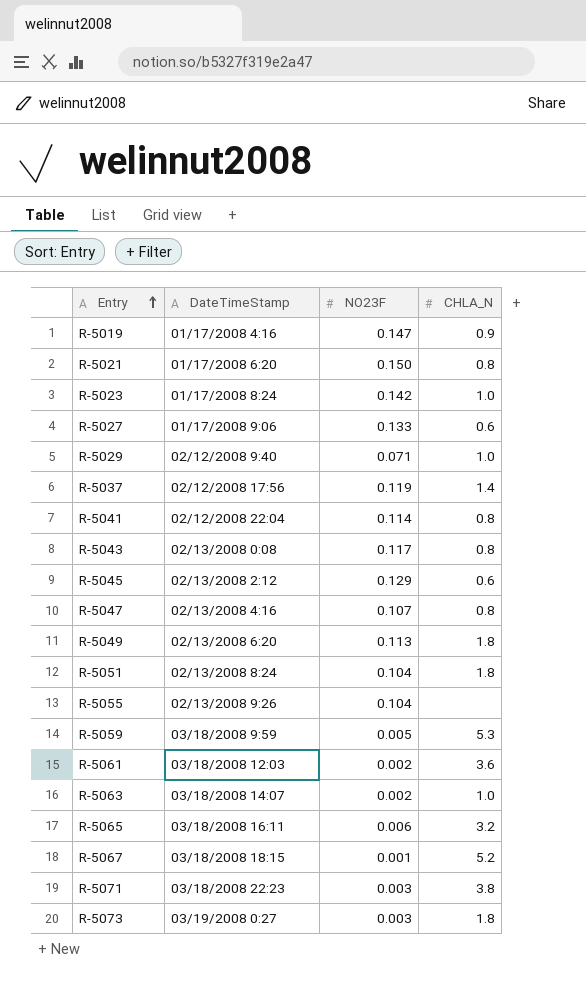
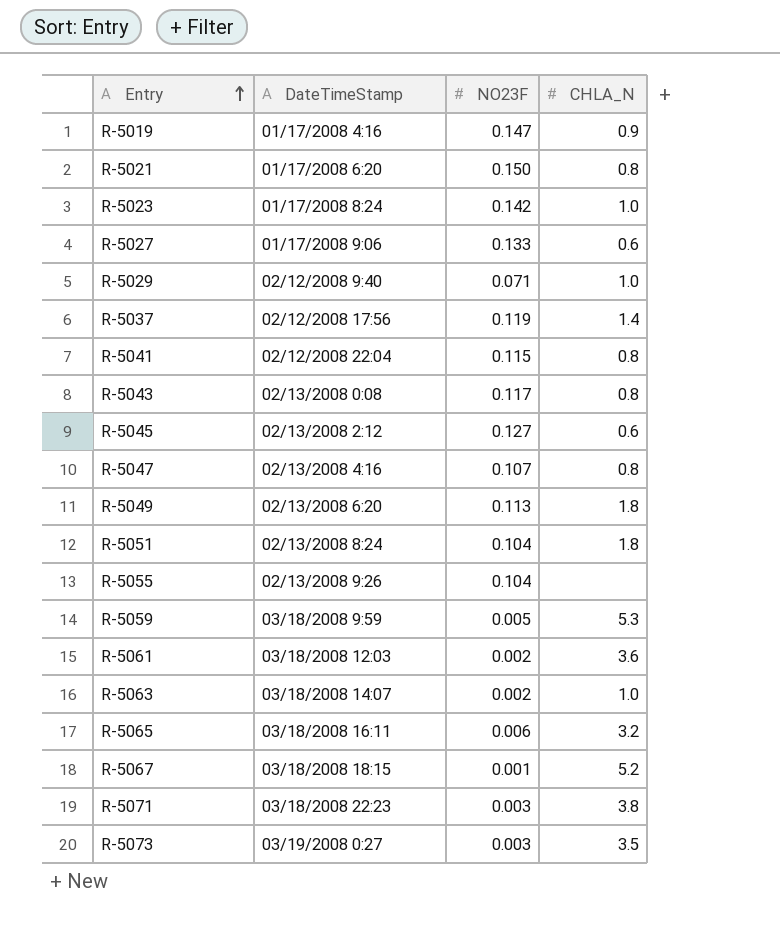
R-5041 | NO23F: 0.114 -> 0.115
R-5045 | NO23F: 0.129 -> 0.127
R-5073 | CHLA_N: 1.8 -> 3.5

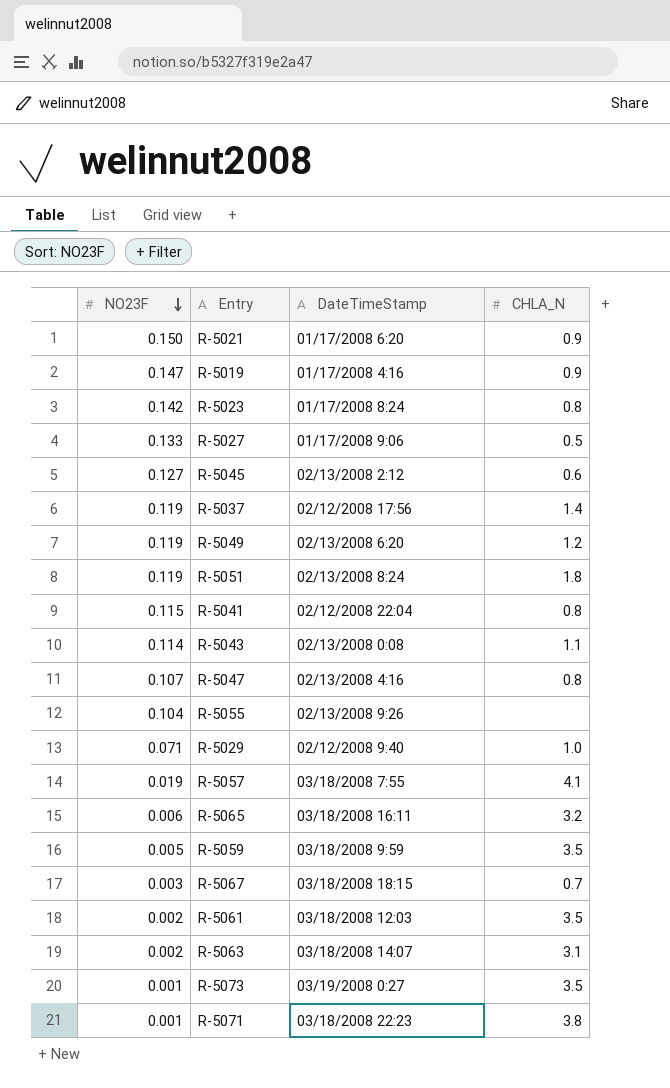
row order: Entry ascending -> NO23F descending
column NO23F | position: 3 -> 1
R-5021 | CHLA_N: 0.8 -> 0.9
R-5023 | CHLA_N: 1.0 -> 0.8
R-5027 | CHLA_N: 0.6 -> 0.5
R-5049 | NO23F: 0.113 -> 0.119
R-5049 | CHLA_N: 1.8 -> 1.2
R-5051 | NO23F: 0.104 -> 0.119
R-5043 | NO23F: 0.117 -> 0.114
R-5043 | CHLA_N: 0.8 -> 1.1
row R-5057: none -> 0.019 | 03/18/2008 7:55 | 4.1
R-5059 | CHLA_N: 5.3 -> 3.5
R-5067 | NO23F: 0.001 -> 0.003
R-5067 | CHLA_N: 5.2 -> 0.7
R-5061 | CHLA_N: 3.6 -> 3.5
R-5063 | CHLA_N: 1.0 -> 3.1
R-5073 | NO23F: 0.003 -> 0.001
R-5071 | NO23F: 0.003 -> 0.001

